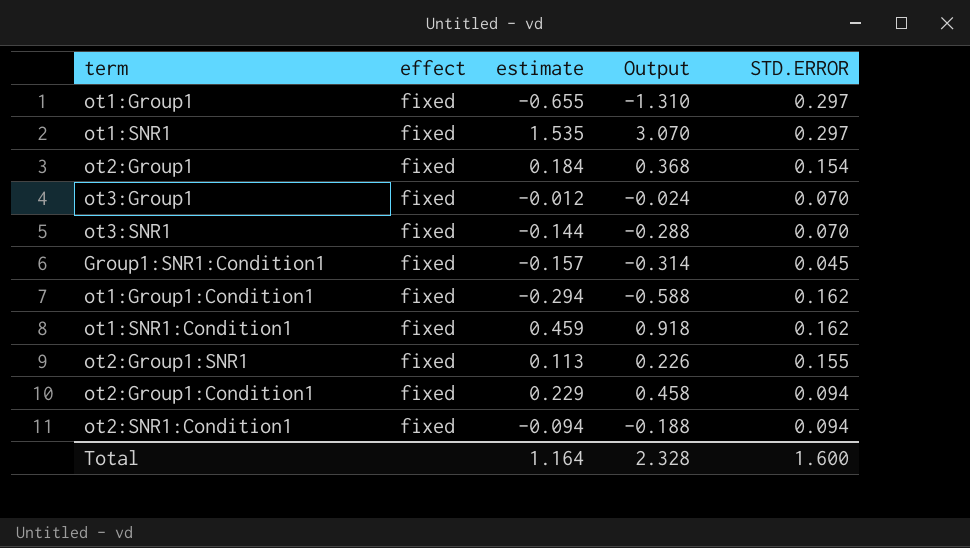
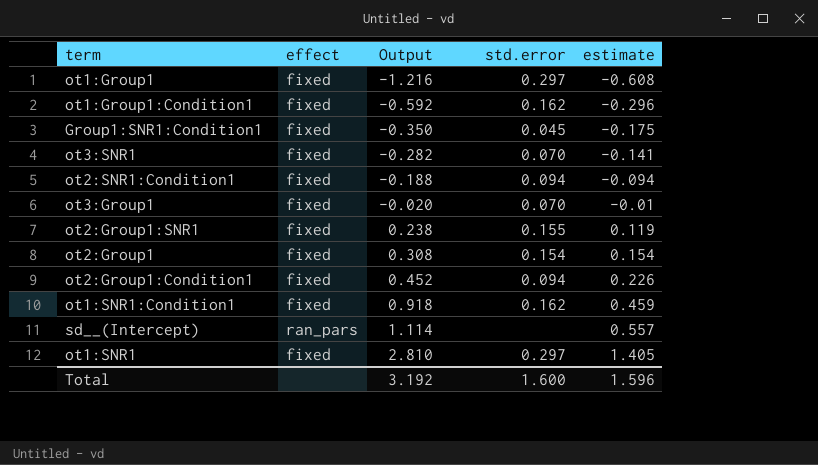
row order: none -> Output ascending
column name: STD.ERROR -> std.error
column estimate | position: 3 -> 5
ot1:Group1 | Output: -1.310 -> -1.216
ot1:Group1 | estimate: -0.655 -> -0.608
ot1:Group1:Condition1 | Output: -0.588 -> -0.592
ot1:Group1:Condition1 | estimate: -0.294 -> -0.296
Group1:SNR1:Condition1 | Output: -0.314 -> -0.350
Group1:SNR1:Condition1 | estimate: -0.157 -> -0.175
ot3:SNR1 | Output: -0.288 -> -0.282
ot3:SNR1 | estimate: -0.144 -> -0.141
ot3:Group1 | Output: -0.024 -> -0.020
ot3:Group1 | estimate: -0.012 -> -0.01
ot2:Group1:SNR1 | Output: 0.226 -> 0.238
ot2:Group1:SNR1 | estimate: 0.113 -> 0.119
ot2:Group1 | Output: 0.368 -> 0.308
ot2:Group1 | estimate: 0.184 -> 0.154
ot2:Group1:Condition1 | Output: 0.458 -> 0.452
ot2:Group1:Condition1 | estimate: 0.229 -> 0.226
row sd__(Intercept): none -> ran_pars | 1.114 | none | 0.557
ot1:SNR1 | Output: 3.070 -> 2.810
ot1:SNR1 | estimate: 1.535 -> 1.405
Total | Output: 2.328 -> 3.192
Total | estimate: 1.164 -> 1.596

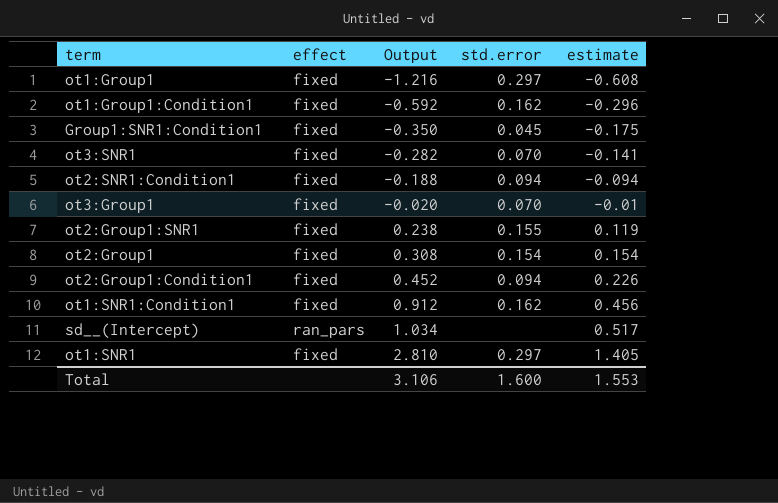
ot1:SNR1:Condition1 | Output: 0.918 -> 0.912
ot1:SNR1:Condition1 | estimate: 0.459 -> 0.456
sd__(Intercept) | Output: 1.114 -> 1.034
sd__(Intercept) | estimate: 0.557 -> 0.517
Total | Output: 3.192 -> 3.106
Total | estimate: 1.596 -> 1.553

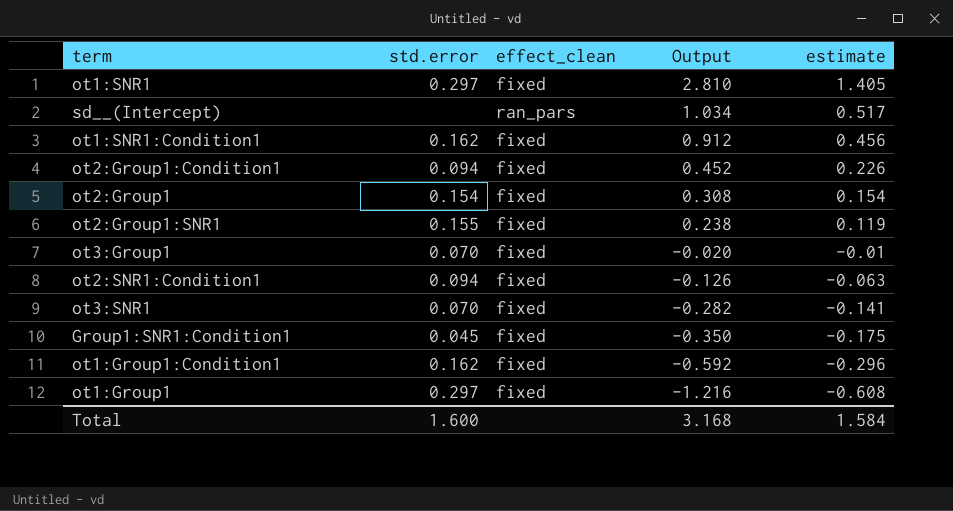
row order: Output ascending -> Output descending
column std.error | position: 4 -> 2
column name: effect -> effect_clean
ot2:SNR1:Condition1 | Output: -0.188 -> -0.126
ot2:SNR1:Condition1 | estimate: -0.094 -> -0.063
Total | Output: 3.106 -> 3.168
Total | estimate: 1.553 -> 1.584

